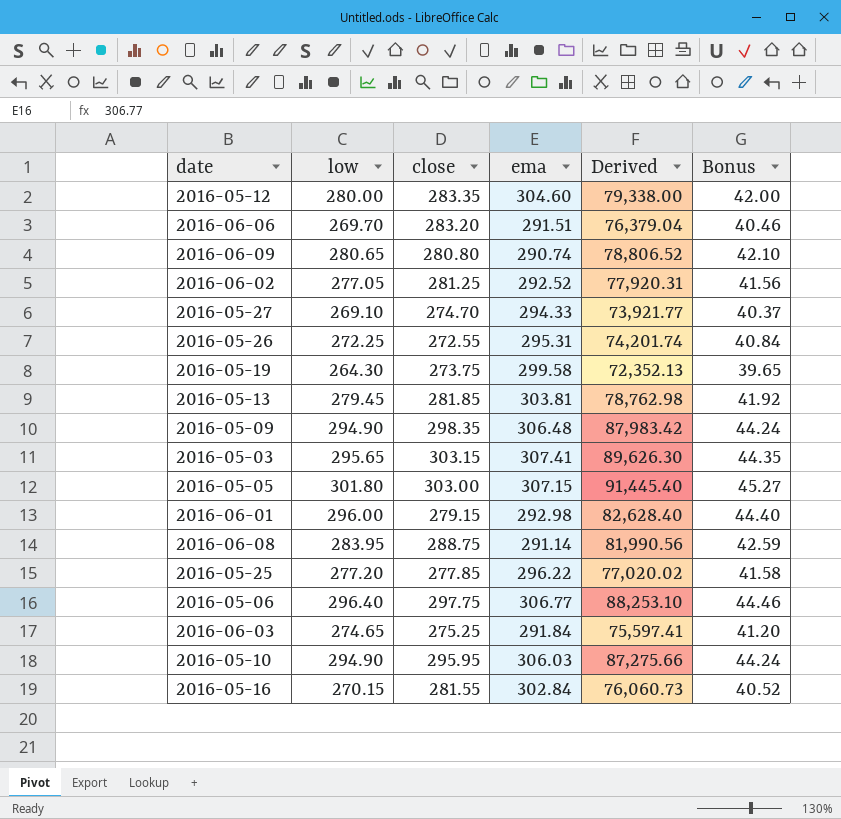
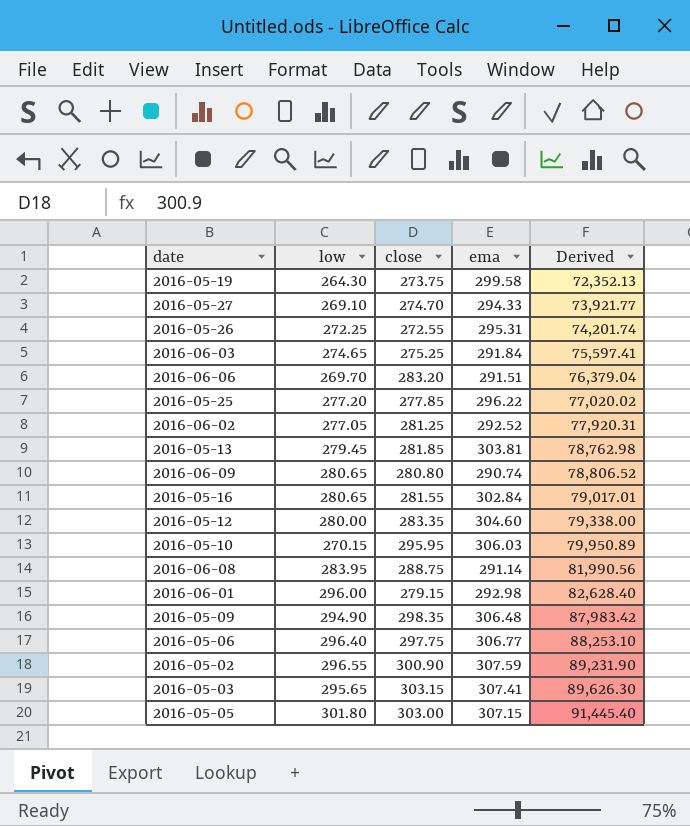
row order: none -> Derived ascending
column Bonus | formula: [low] * 0.15 -> none
2016-05-16 | low: 270.15 -> 280.65
2016-05-16 | Derived: 76,060.73 -> 79,017.01
2016-05-10 | low: 294.90 -> 270.15
2016-05-10 | Derived: 87,275.66 -> 79,950.89
row 2016-05-02: none -> 296.55 | 300.90 | 307.59 | 89,231.90

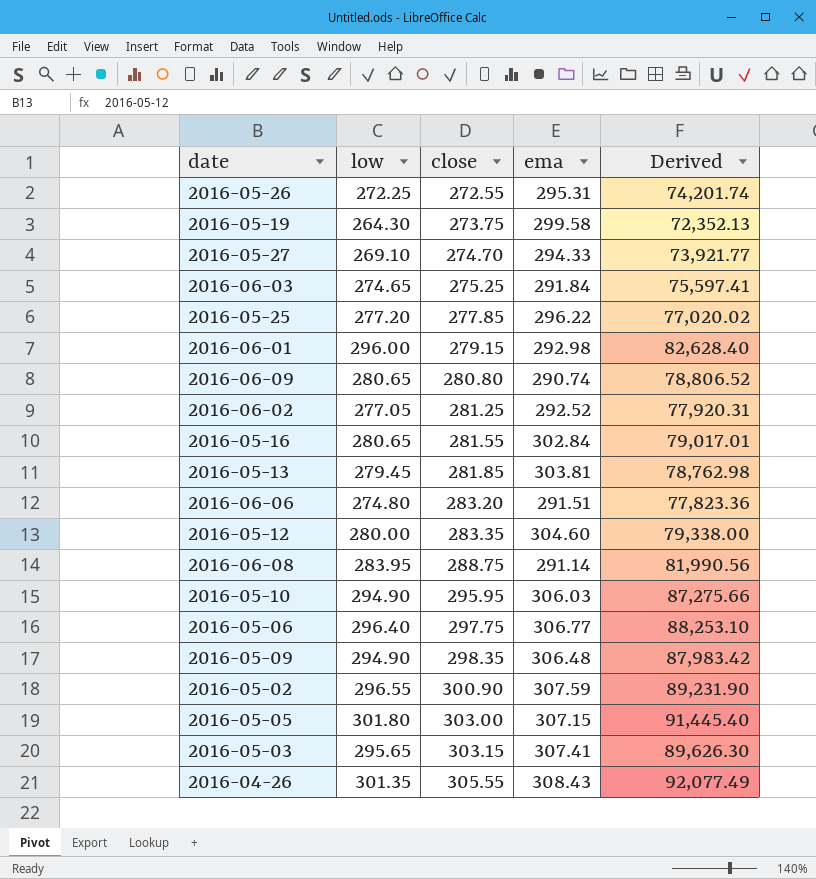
row order: Derived ascending -> close ascending
2016-06-06 | low: 269.70 -> 274.80
2016-06-06 | Derived: 76,379.04 -> 77,823.36
2016-05-10 | low: 270.15 -> 294.90
2016-05-10 | Derived: 79,950.89 -> 87,275.66
row 2016-04-26: none -> 301.35 | 305.55 | 308.43 | 92,077.49

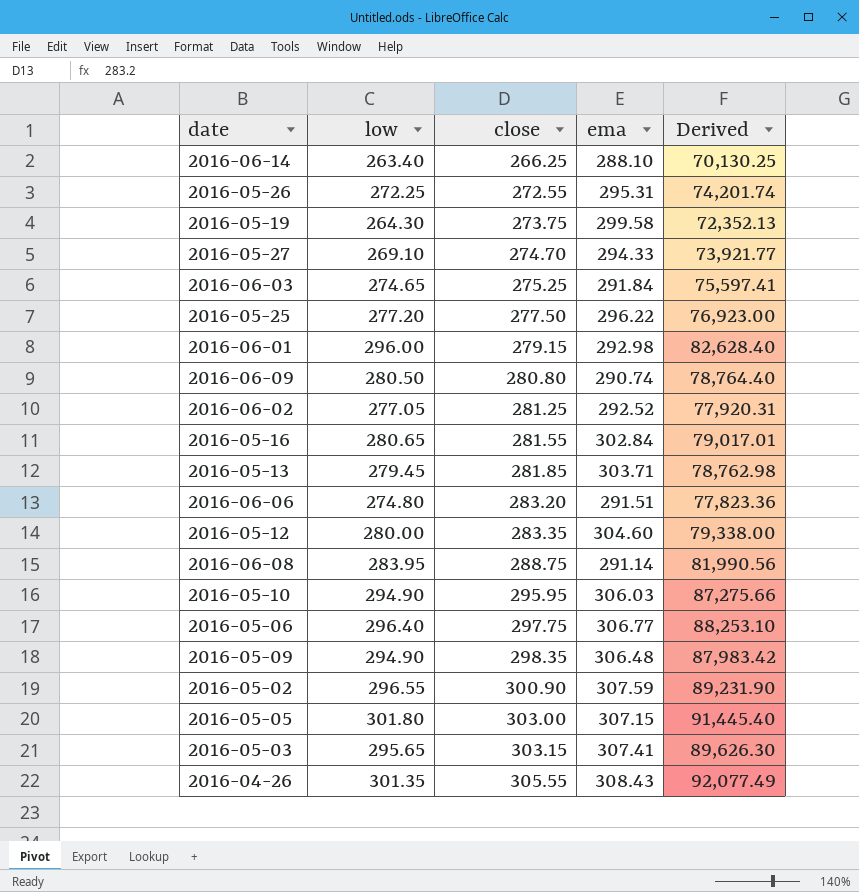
row 2016-06-14: none -> 263.40 | 266.25 | 288.10 | 70,130.25
2016-05-25 | close: 277.85 -> 277.50
2016-05-25 | Derived: 77,020.02 -> 76,923.00
2016-06-09 | low: 280.65 -> 280.50
2016-06-09 | Derived: 78,806.52 -> 78,764.40
2016-05-13 | ema: 303.81 -> 303.71

